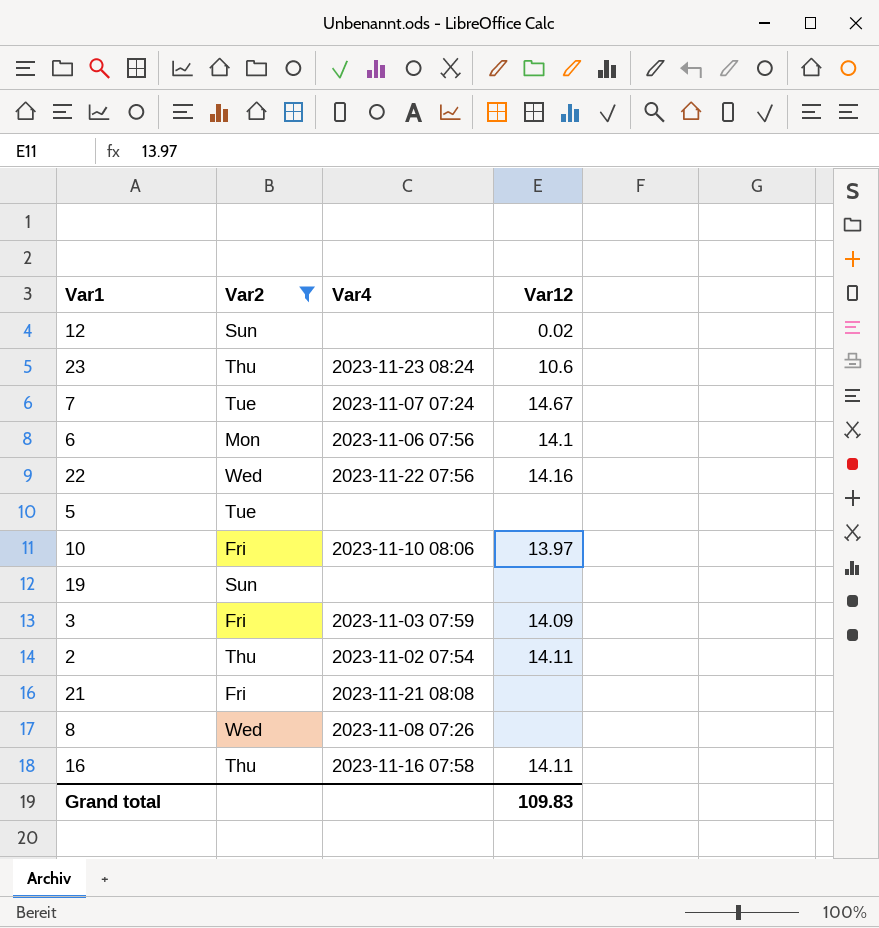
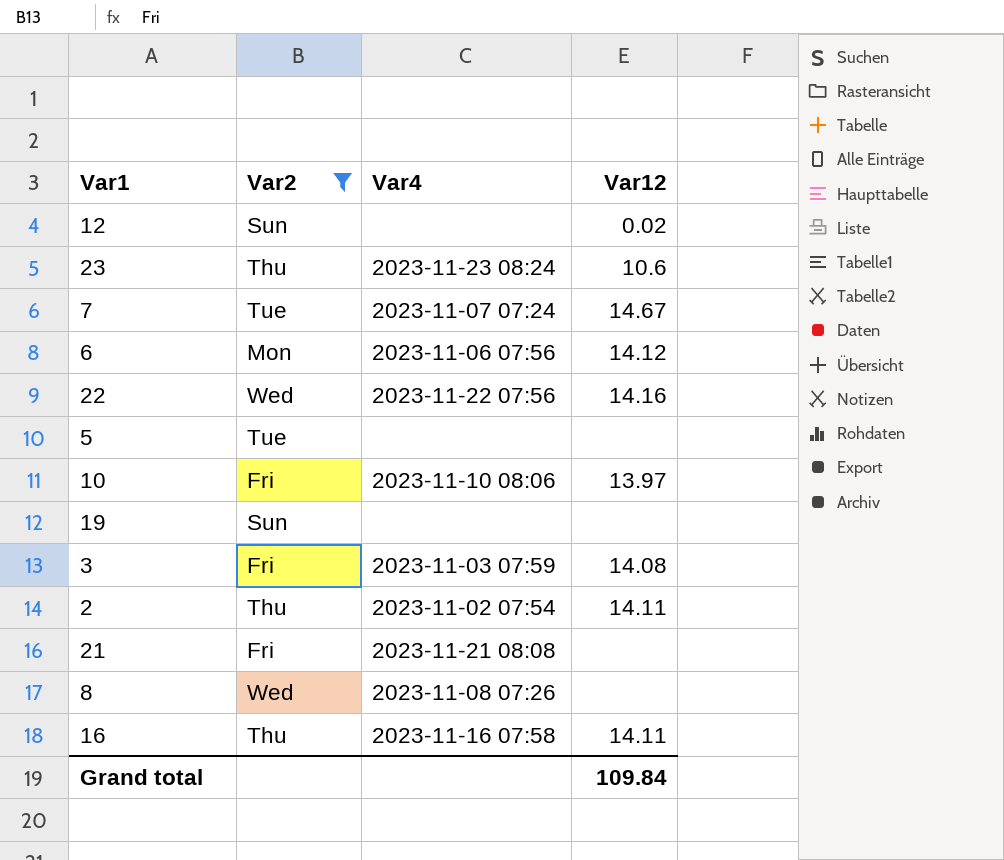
6 | Var12: 14.1 -> 14.12
3 | Var12: 14.09 -> 14.08
Grand total | Var12: 109.83 -> 109.84

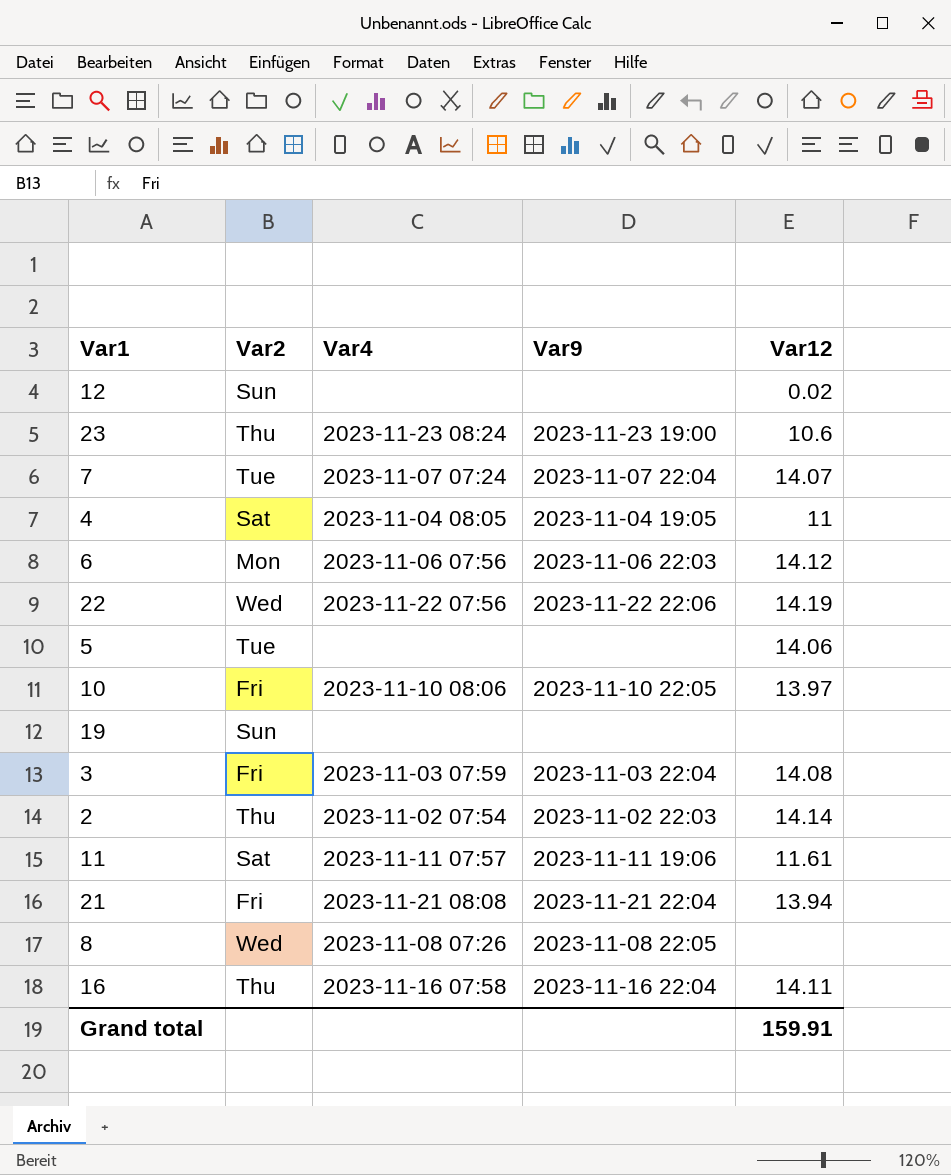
filter: Var2 != Sat -> none
column Var9 | position: none -> 4
7 | Var12: 14.67 -> 14.07
22 | Var12: 14.16 -> 14.19
5 | Var12: none -> 14.06
2 | Var12: 14.11 -> 14.14
21 | Var12: none -> 13.94
Grand total | Var12: 109.84 -> 159.91

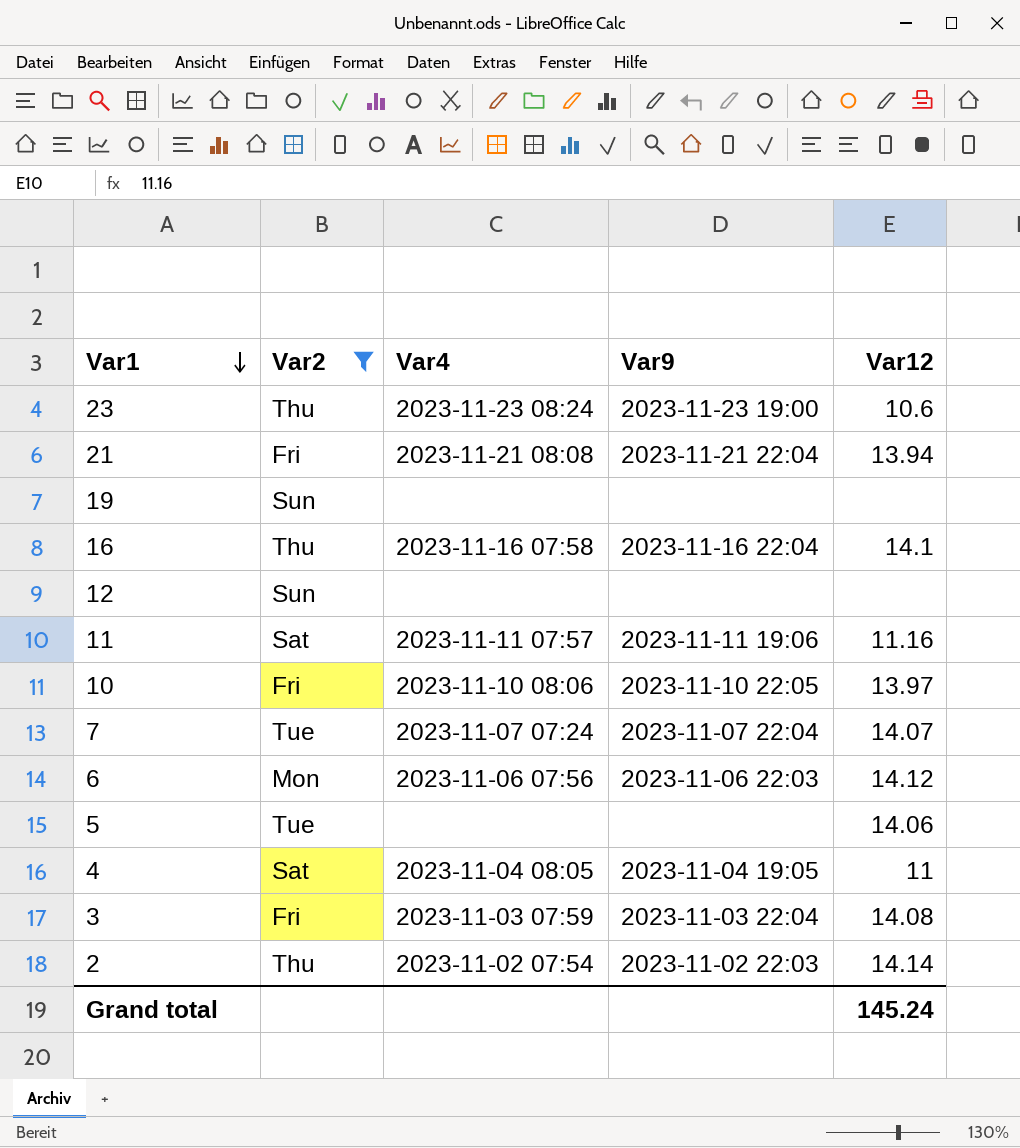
filter: none -> Var2 != Wed
row order: none -> Var1 descending
16 | Var12: 14.11 -> 14.1
12 | Var12: 0.02 -> none
11 | Var12: 11.61 -> 11.16
Grand total | Var12: 159.91 -> 145.24

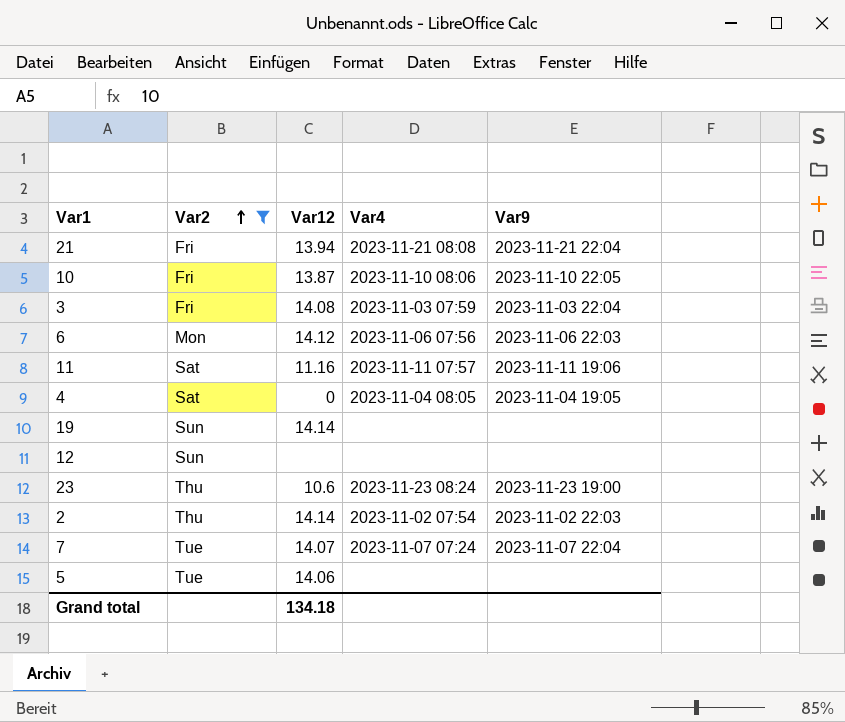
row order: Var1 descending -> Var2 ascending
column Var12 | position: 5 -> 3
row 16: Thu | 2023-11-16 07:58 | 2023-11-16 22:04 | 14.1 -> none
10 | Var12: 13.97 -> 13.87
4 | Var12: 11 -> 0
19 | Var12: none -> 14.14
Grand total | Var12: 145.24 -> 134.18

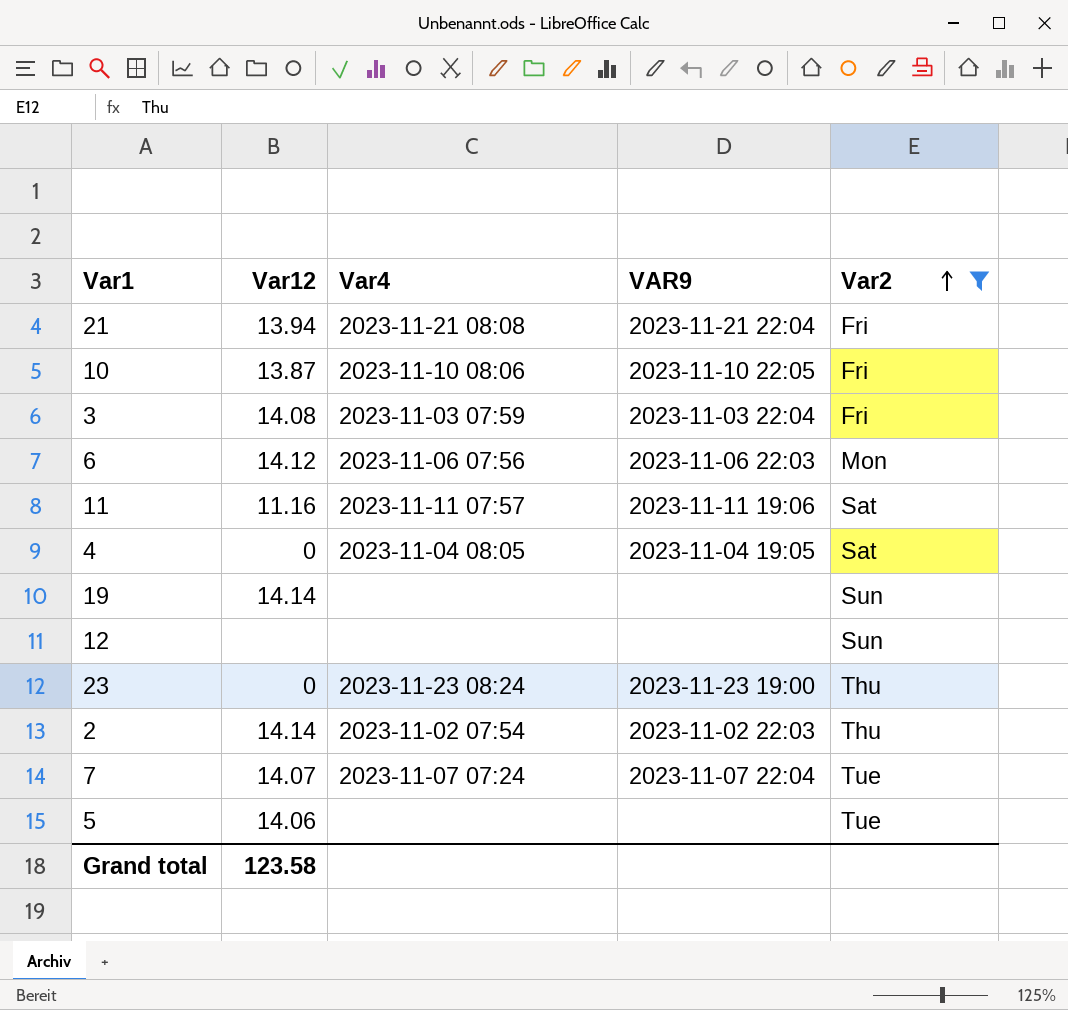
column name: Var9 -> VAR9
column Var2 | position: 2 -> 5
23 | Var12: 10.6 -> 0
Grand total | Var12: 134.18 -> 123.58

